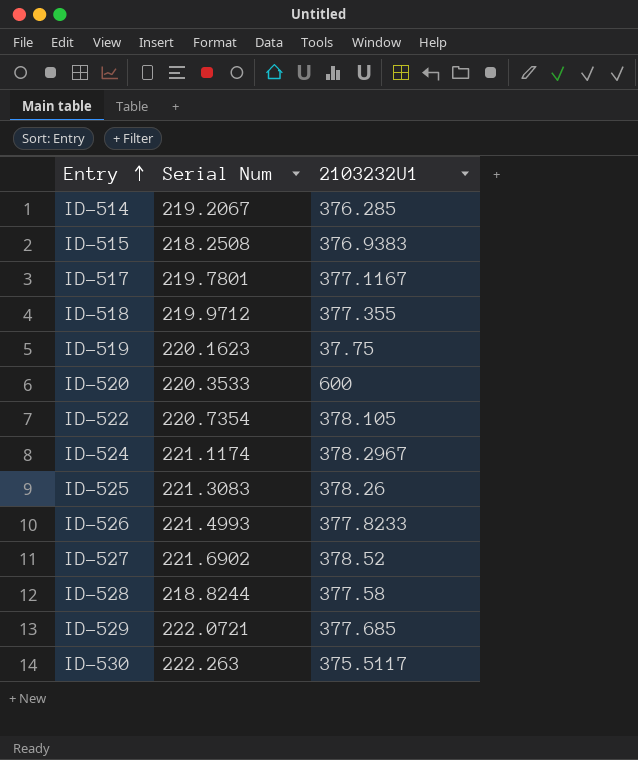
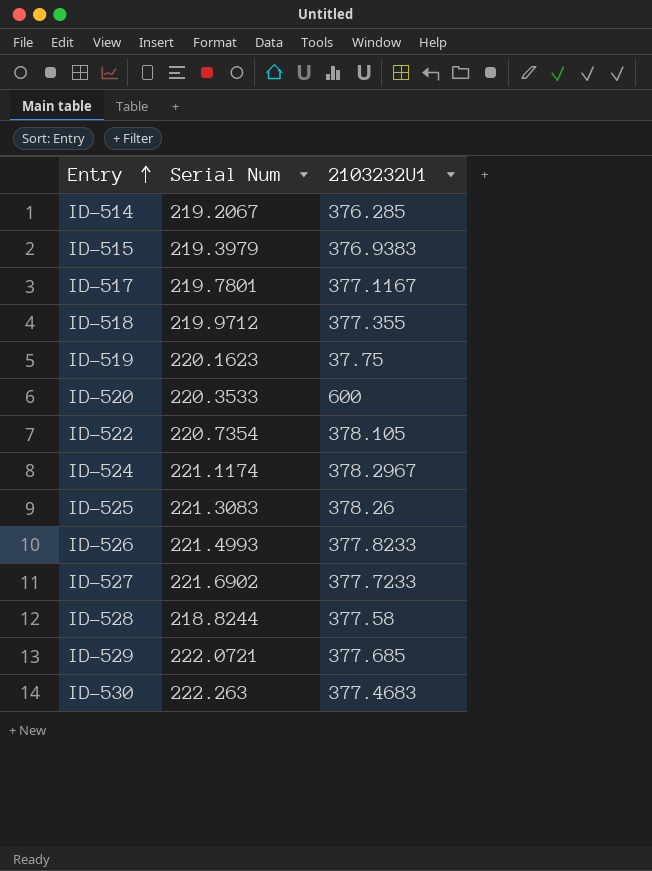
ID-515 | Serial Num: 218.2508 -> 219.3979
ID-527 | 2103232U1: 378.52 -> 377.7233
ID-530 | 2103232U1: 375.5117 -> 377.4683

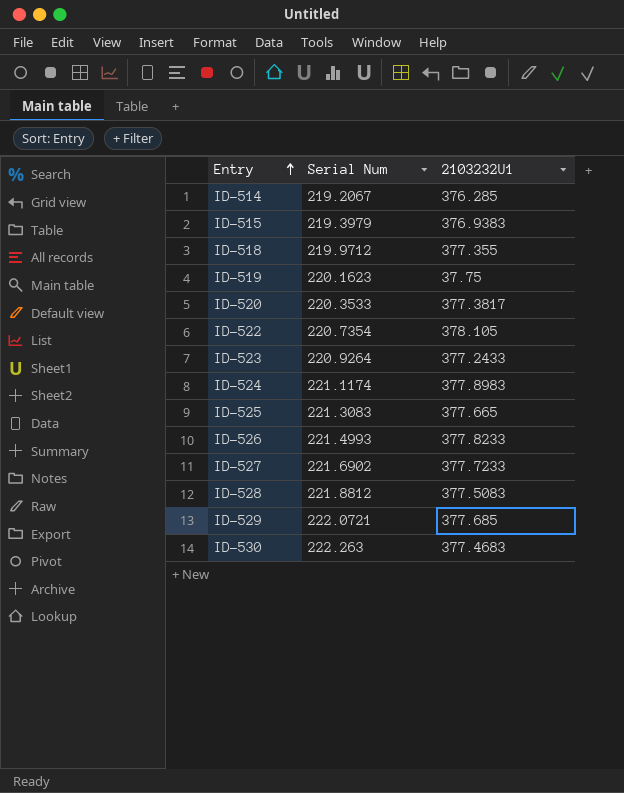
row ID-517: 219.7801 | 377.1167 -> none
ID-520 | 2103232U1: 600 -> 377.3817
row ID-523: none -> 220.9264 | 377.2433
ID-524 | 2103232U1: 378.2967 -> 377.8983
ID-525 | 2103232U1: 378.26 -> 377.665
ID-528 | Serial Num: 218.8244 -> 221.8812
ID-528 | 2103232U1: 377.58 -> 377.5083

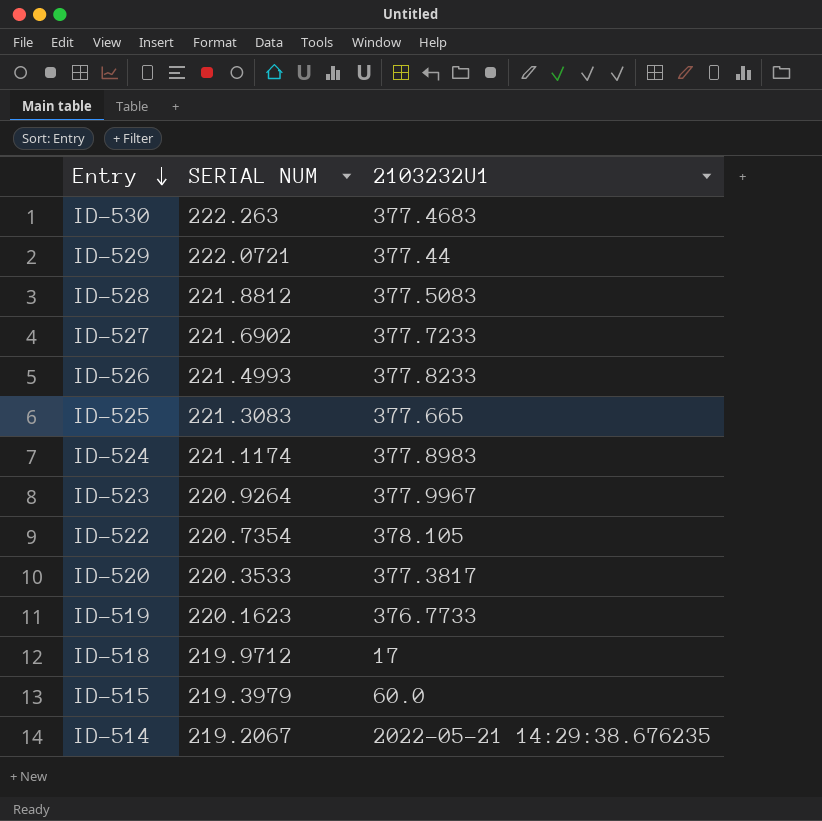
row order: Entry ascending -> Entry descending
column name: Serial Num -> SERIAL NUM
ID-529 | 2103232U1: 377.685 -> 377.44
ID-523 | 2103232U1: 377.2433 -> 377.9967
ID-519 | 2103232U1: 37.75 -> 376.7733
ID-518 | 2103232U1: 377.355 -> 17
ID-515 | 2103232U1: 376.9383 -> 60.0
ID-514 | 2103232U1: 376.285 -> 2022-05-21 14:29:38.676235

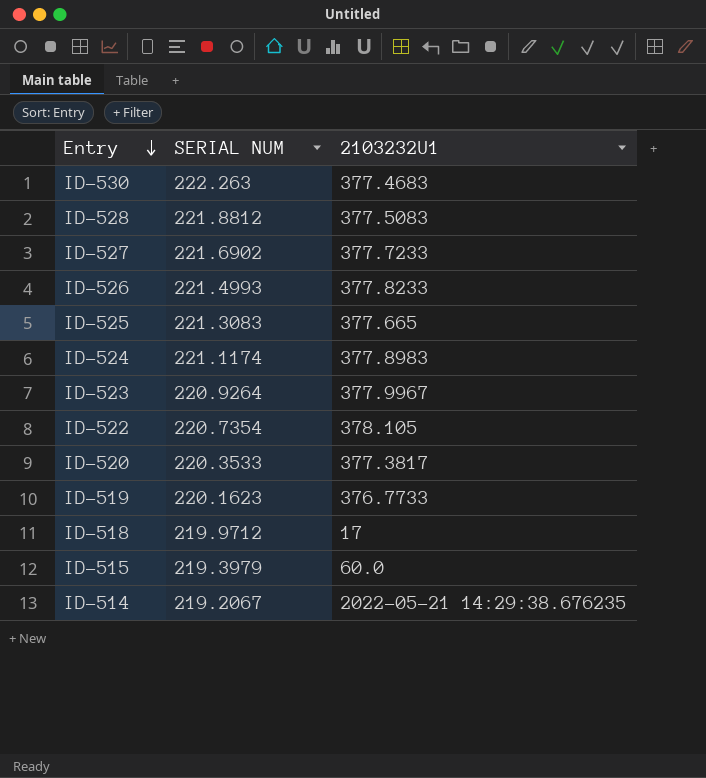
row ID-529: 222.0721 | 377.44 -> none

